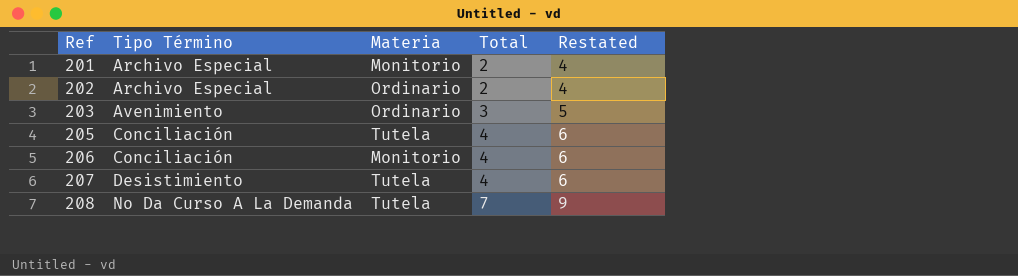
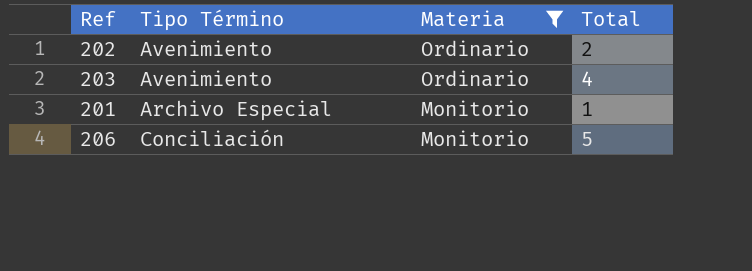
filter: none -> Materia != Tutela
row order: Ref ascending -> Materia descending
column Restated | formula: [Total] + 2 -> none
202 | Tipo Término: Archivo Especial -> Avenimiento
203 | Total: 3 -> 4
201 | Total: 2 -> 1
206 | Total: 4 -> 5

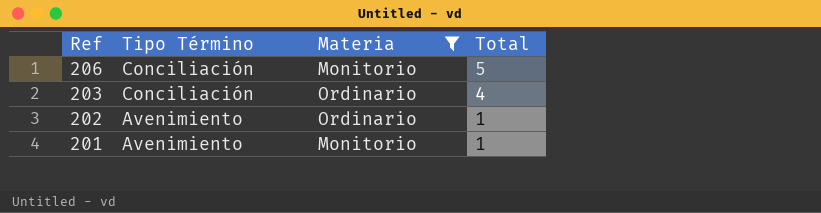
row order: Materia descending -> Ref descending
203 | Tipo Término: Avenimiento -> Conciliación
202 | Total: 2 -> 1
201 | Tipo Término: Archivo Especial -> Avenimiento

